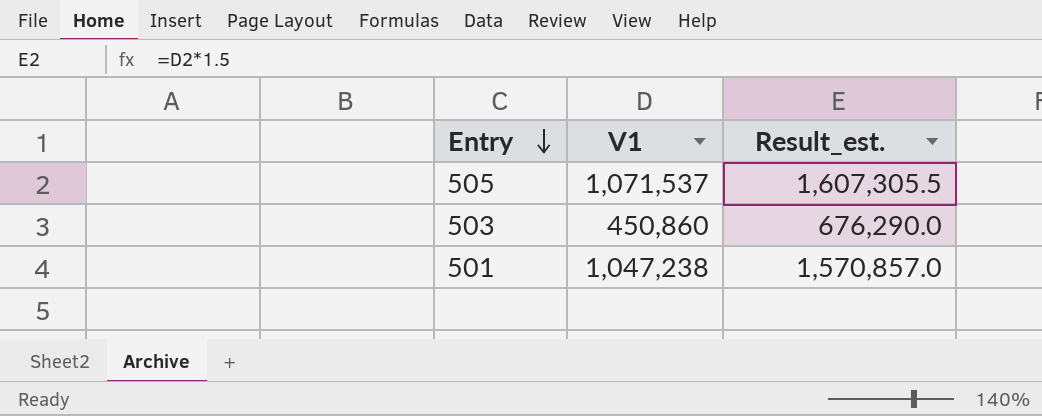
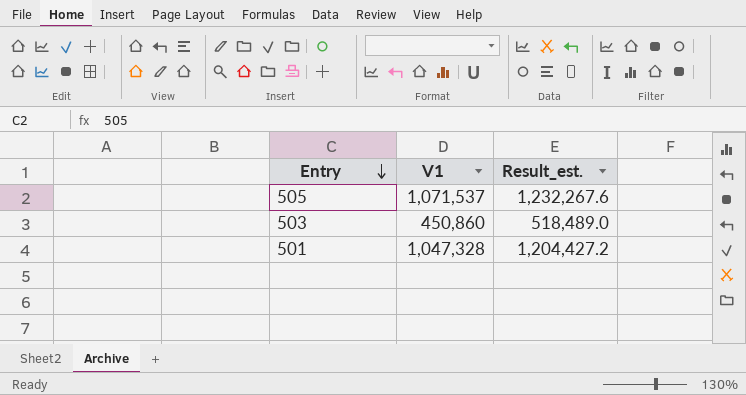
column Result_est. | formula: [V1] * 1.5 -> [V1] * 1.15
501 | V1: 1,047,238 -> 1,047,328

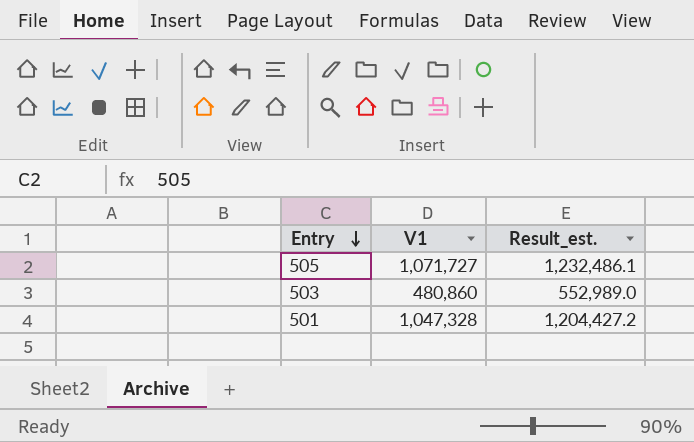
505 | V1: 1,071,537 -> 1,071,727
505 | Result_est.: 1,232,267.6 -> 1,232,486.1
503 | V1: 450,860 -> 480,860
503 | Result_est.: 518,489.0 -> 552,989.0

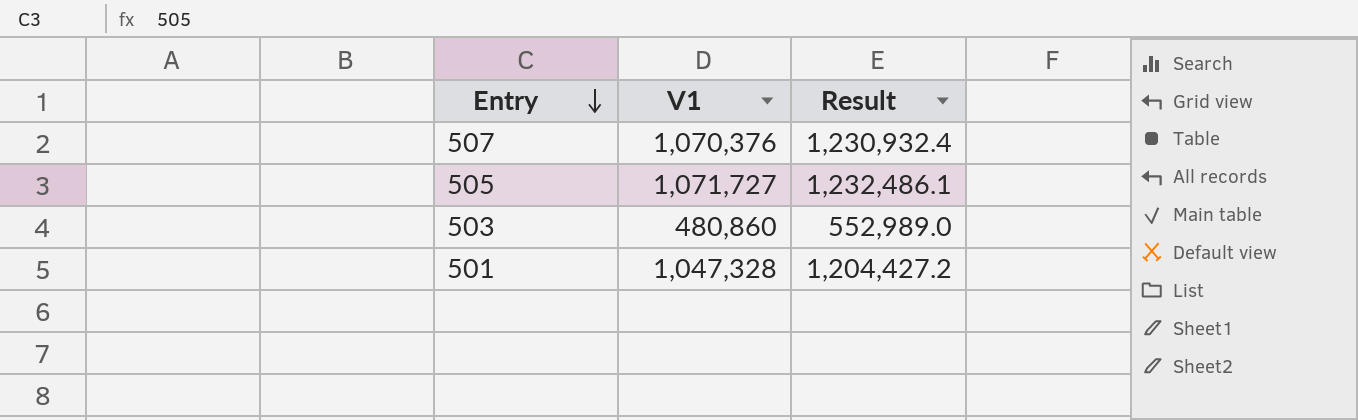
column name: Result_est. -> Result
row 507: none -> 1,070,376 | 1,230,932.4

